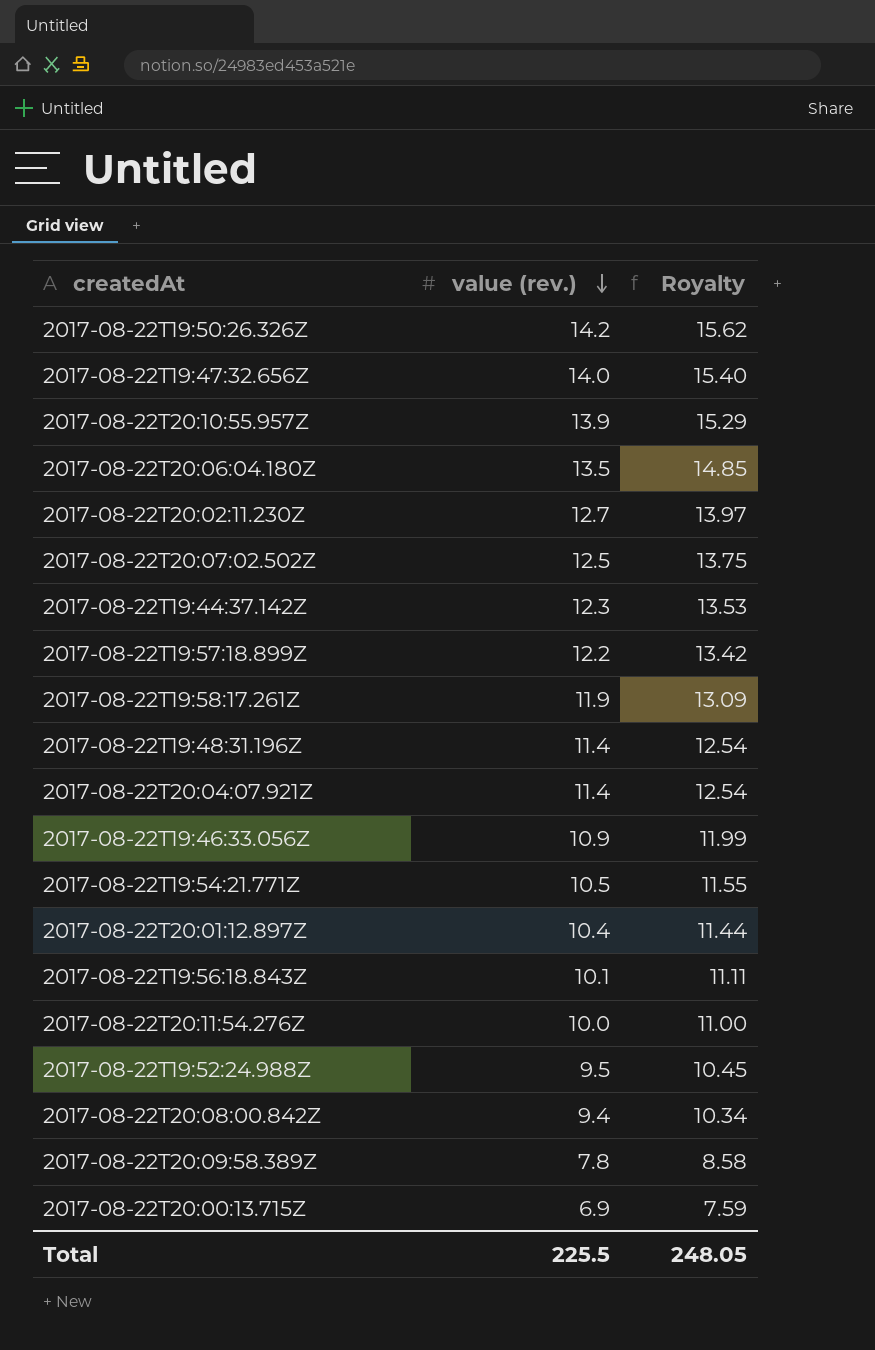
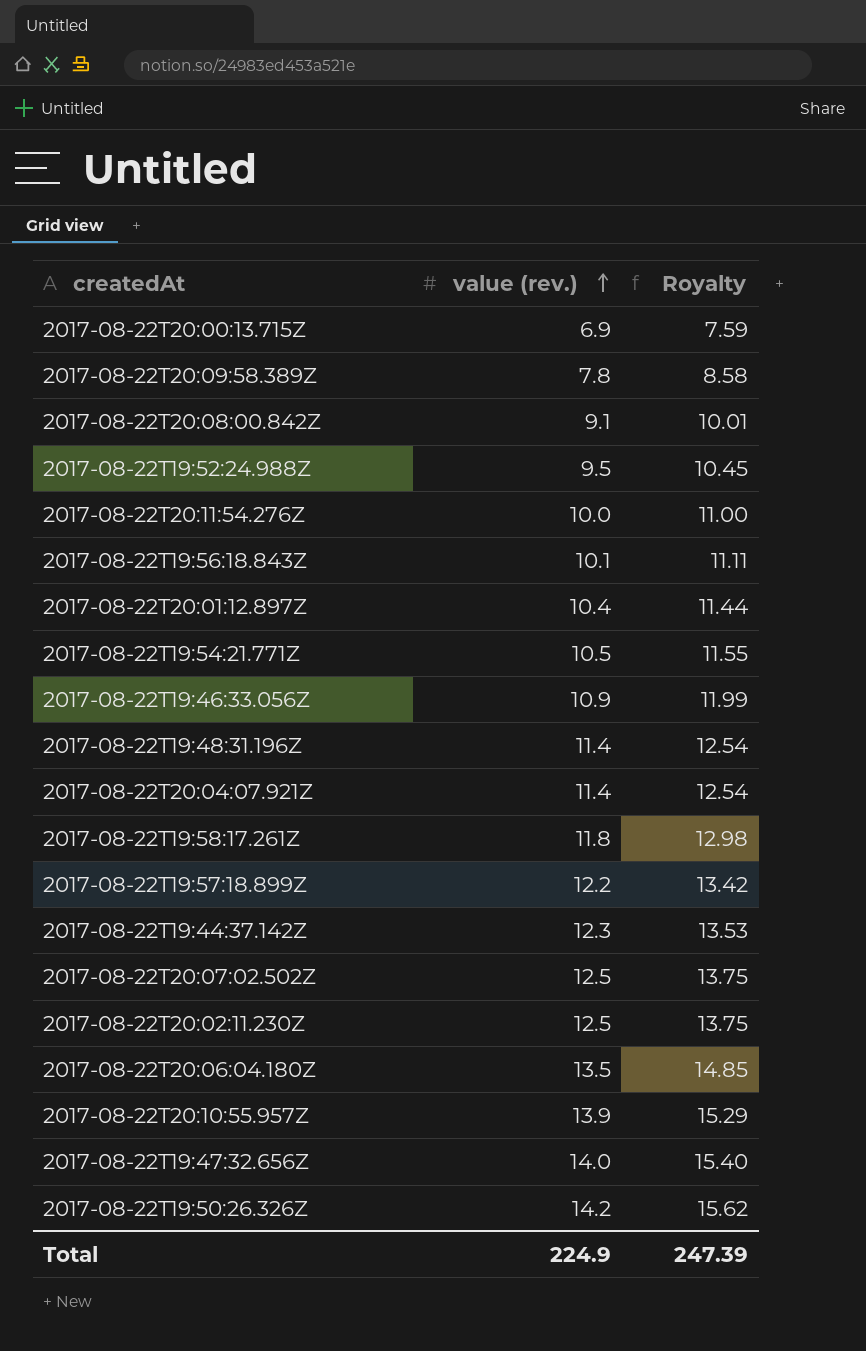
row order: value (rev.) descending -> value (rev.) ascending
2017-08-22T20:08:00.842Z | value (rev.): 9.4 -> 9.1
2017-08-22T20:08:00.842Z | Royalty: 10.34 -> 10.01
2017-08-22T19:58:17.261Z | value (rev.): 11.9 -> 11.8
2017-08-22T19:58:17.261Z | Royalty: 13.09 -> 12.98
2017-08-22T20:02:11.230Z | value (rev.): 12.7 -> 12.5
2017-08-22T20:02:11.230Z | Royalty: 13.97 -> 13.75
Total | value (rev.): 225.5 -> 224.9
Total | Royalty: 248.05 -> 247.39

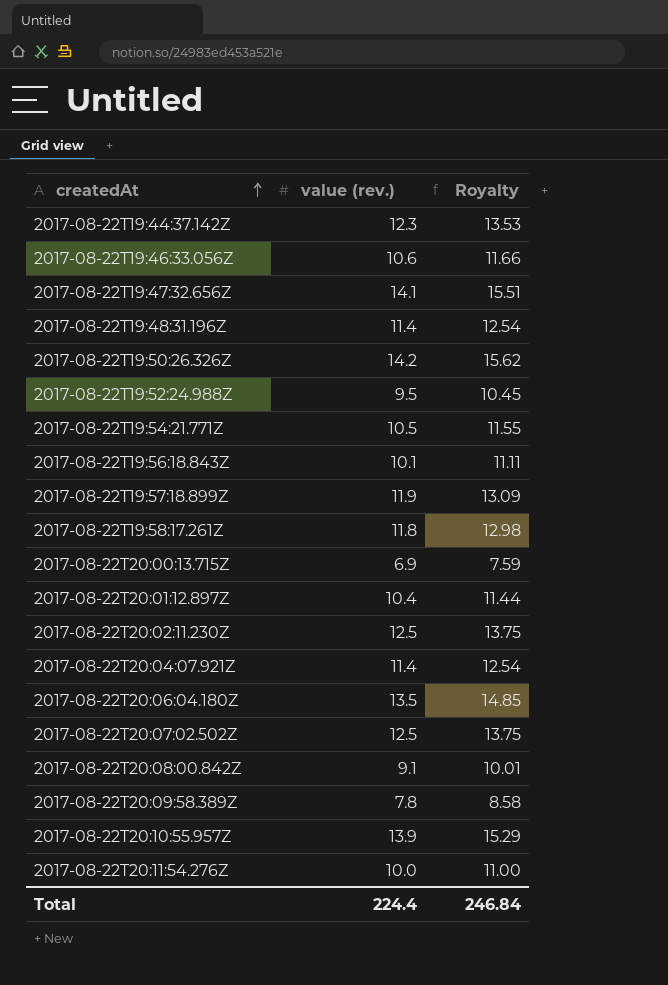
row order: value (rev.) ascending -> createdAt ascending
2017-08-22T19:46:33.056Z | value (rev.): 10.9 -> 10.6
2017-08-22T19:46:33.056Z | Royalty: 11.99 -> 11.66
2017-08-22T19:47:32.656Z | value (rev.): 14.0 -> 14.1
2017-08-22T19:47:32.656Z | Royalty: 15.40 -> 15.51
2017-08-22T19:57:18.899Z | value (rev.): 12.2 -> 11.9
2017-08-22T19:57:18.899Z | Royalty: 13.42 -> 13.09
Total | value (rev.): 224.9 -> 224.4
Total | Royalty: 247.39 -> 246.84

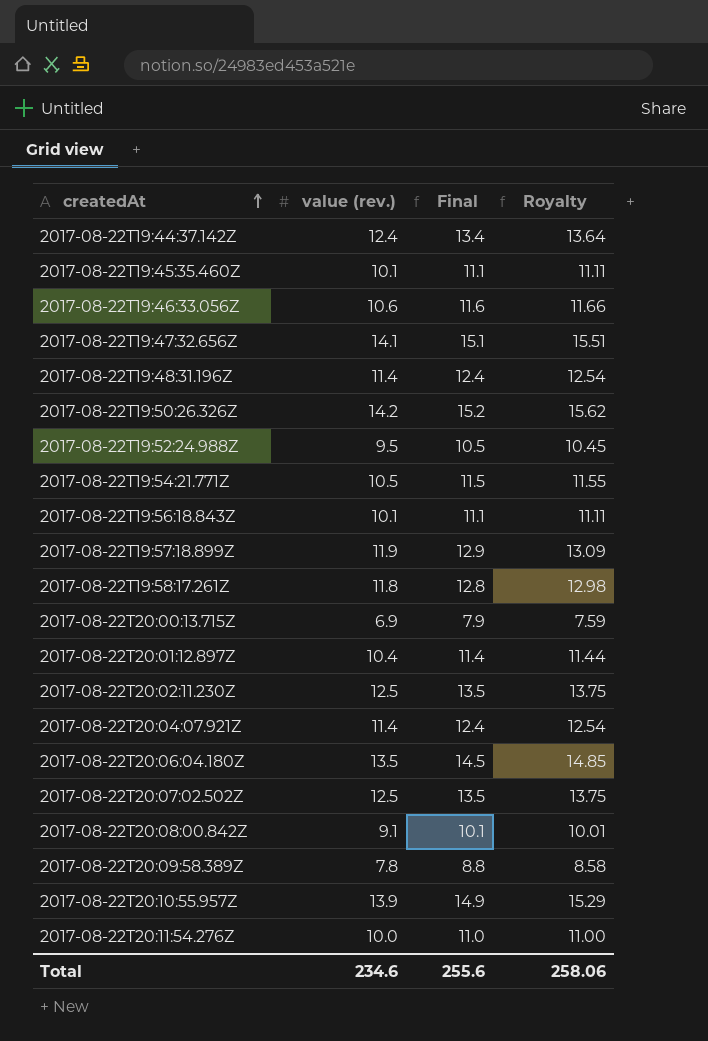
column Final | formula: none -> [value (rev.)] + 1
2017-08-22T19:44:37.142Z | value (rev.): 12.3 -> 12.4
2017-08-22T19:44:37.142Z | Royalty: 13.53 -> 13.64
row 2017-08-22T19:45:35.460Z: none -> 10.1 | 11.1 | 11.11
Total | value (rev.): 224.4 -> 234.6
Total | Royalty: 246.84 -> 258.06

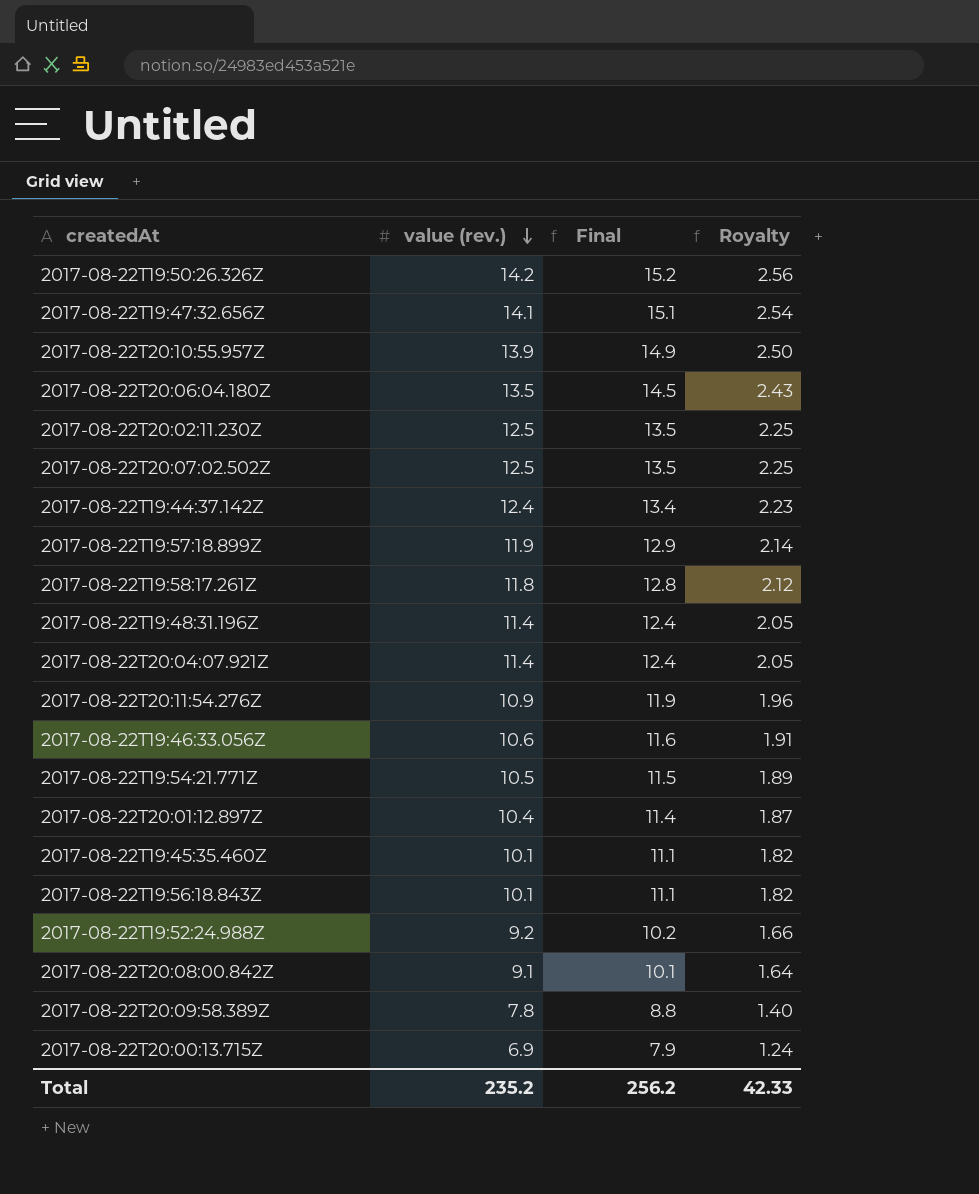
row order: createdAt ascending -> value (rev.) descending
column Royalty | formula: [value (rev.)] * 1.1 -> [value (rev.)] * 0.18
2017-08-22T20:11:54.276Z | value (rev.): 10.0 -> 10.9
2017-08-22T20:11:54.276Z | Final: 11.0 -> 11.9
2017-08-22T19:52:24.988Z | value (rev.): 9.5 -> 9.2
2017-08-22T19:52:24.988Z | Final: 10.5 -> 10.2
Total | value (rev.): 234.6 -> 235.2
Total | Final: 255.6 -> 256.2
Total | Royalty: 258.06 -> 42.33

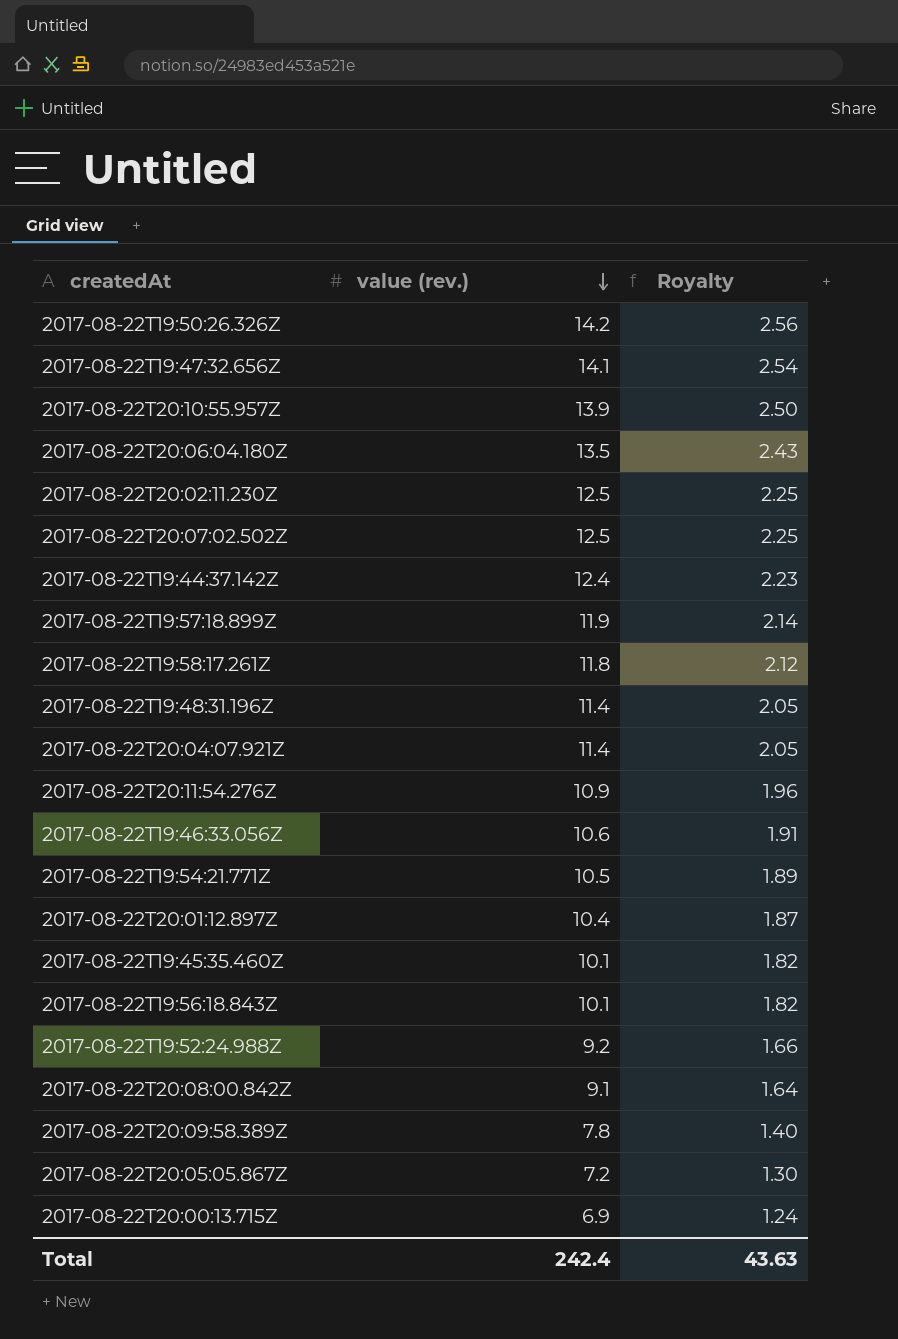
column Final | formula: [value (rev.)] + 1 -> none
row 2017-08-22T20:05:05.867Z: none -> 7.2 | 1.30
Total | value (rev.): 235.2 -> 242.4
Total | Royalty: 42.33 -> 43.63

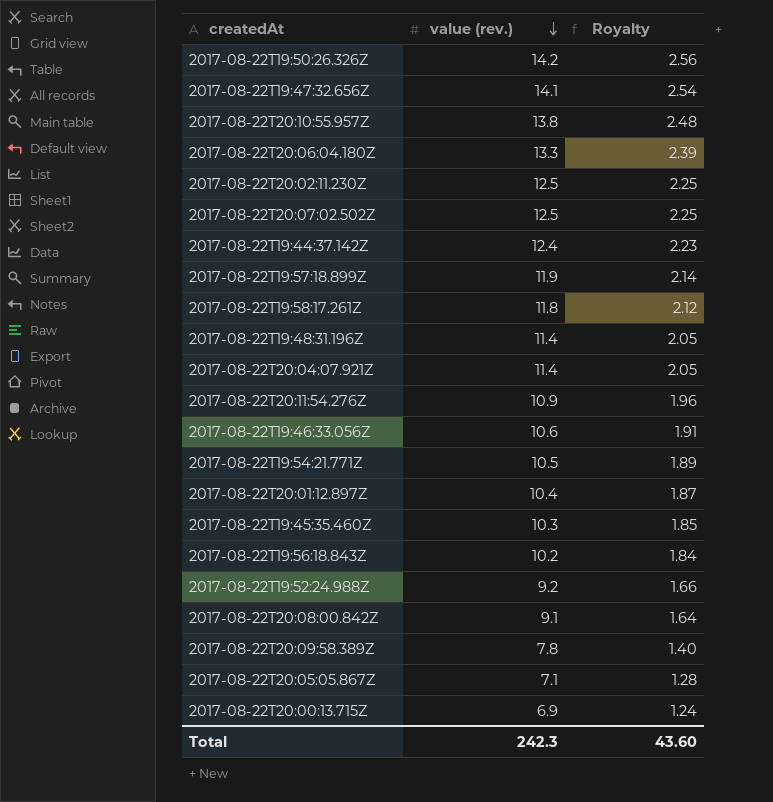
2017-08-22T20:10:55.957Z | value (rev.): 13.9 -> 13.8
2017-08-22T20:10:55.957Z | Royalty: 2.50 -> 2.48
2017-08-22T20:06:04.180Z | value (rev.): 13.5 -> 13.3
2017-08-22T20:06:04.180Z | Royalty: 2.43 -> 2.39
2017-08-22T19:45:35.460Z | value (rev.): 10.1 -> 10.3
2017-08-22T19:45:35.460Z | Royalty: 1.82 -> 1.85
2017-08-22T19:56:18.843Z | value (rev.): 10.1 -> 10.2
2017-08-22T19:56:18.843Z | Royalty: 1.82 -> 1.84
2017-08-22T20:05:05.867Z | value (rev.): 7.2 -> 7.1
2017-08-22T20:05:05.867Z | Royalty: 1.30 -> 1.28
Total | value (rev.): 242.4 -> 242.3
Total | Royalty: 43.63 -> 43.60

